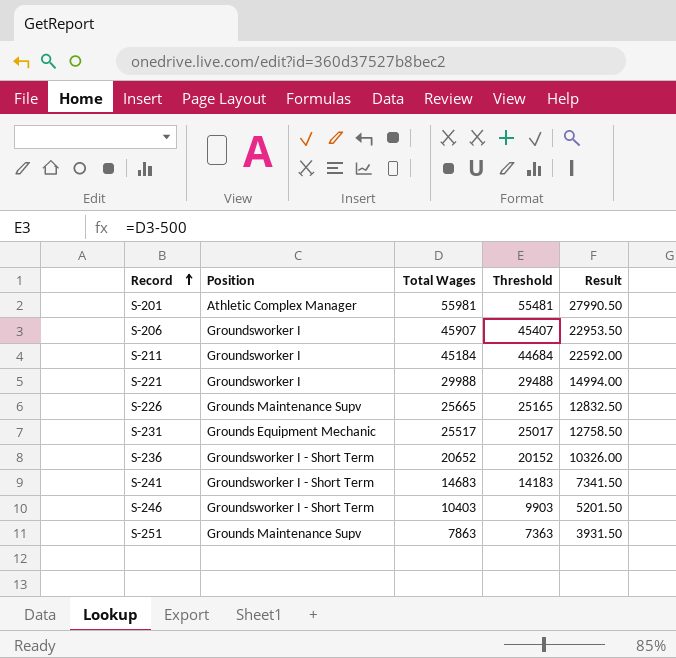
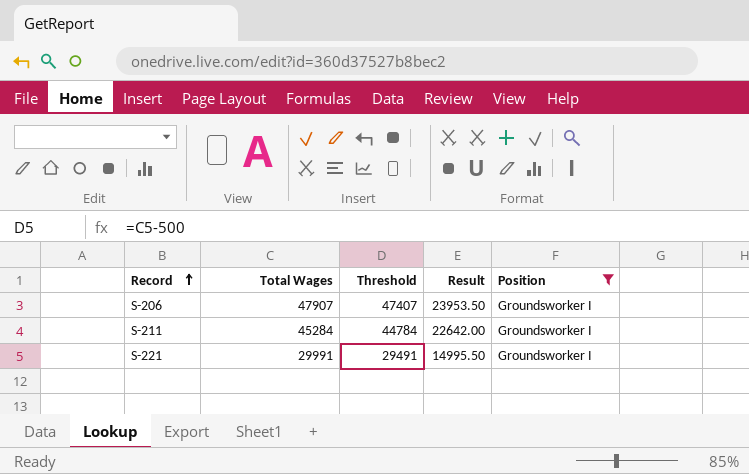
filter: none -> Position = Groundsworker I
column Position | position: 2 -> 5
S-206 | Total Wages: 45907 -> 47907
S-206 | Threshold: 45407 -> 47407
S-206 | Result: 22953.50 -> 23953.50
S-211 | Total Wages: 45184 -> 45284
S-211 | Threshold: 44684 -> 44784
S-211 | Result: 22592.00 -> 22642.00
S-221 | Total Wages: 29988 -> 29991
S-221 | Threshold: 29488 -> 29491
S-221 | Result: 14994.00 -> 14995.50

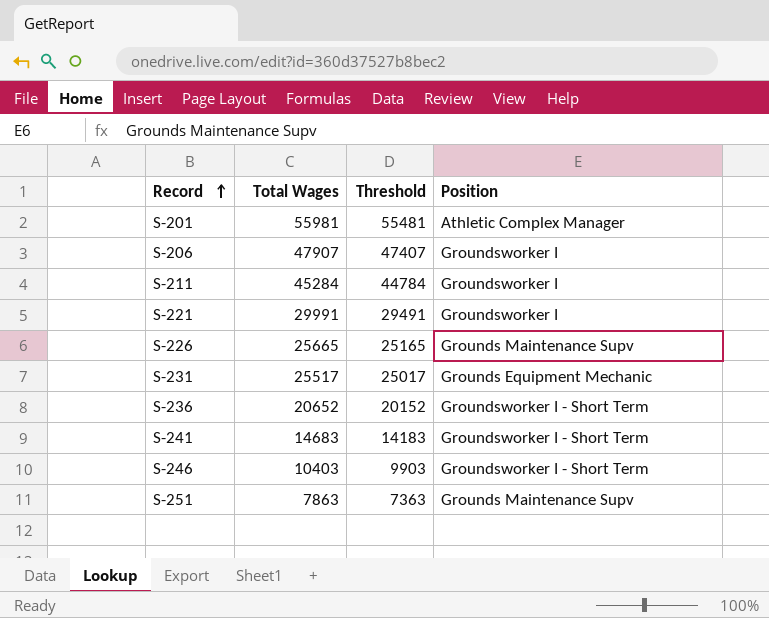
filter: Position = Groundsworker I -> none
column Result | formula: [Total Wages] * 0.5 -> none

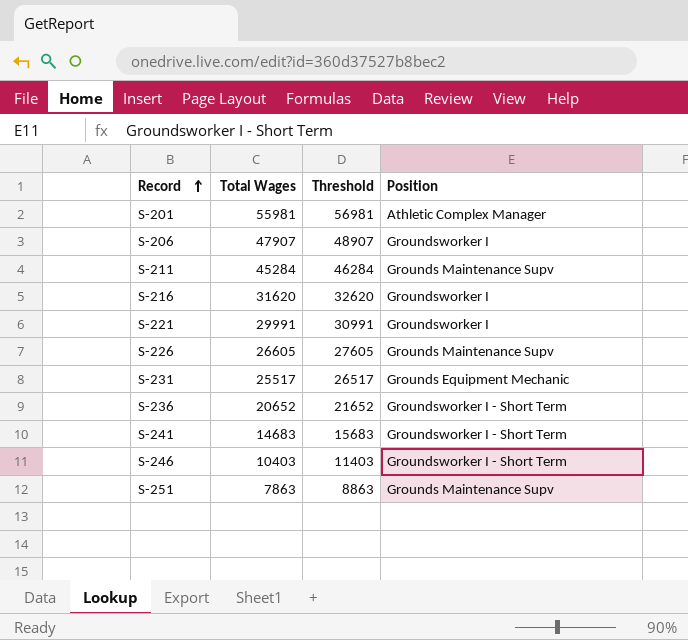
column Threshold | formula: [Total Wages] - 500 -> [Total Wages] + 1000
S-211 | Position: Groundsworker I -> Grounds Maintenance Supv
row S-216: none -> 31620 | 32620 | Groundsworker I
S-226 | Total Wages: 25665 -> 26605

